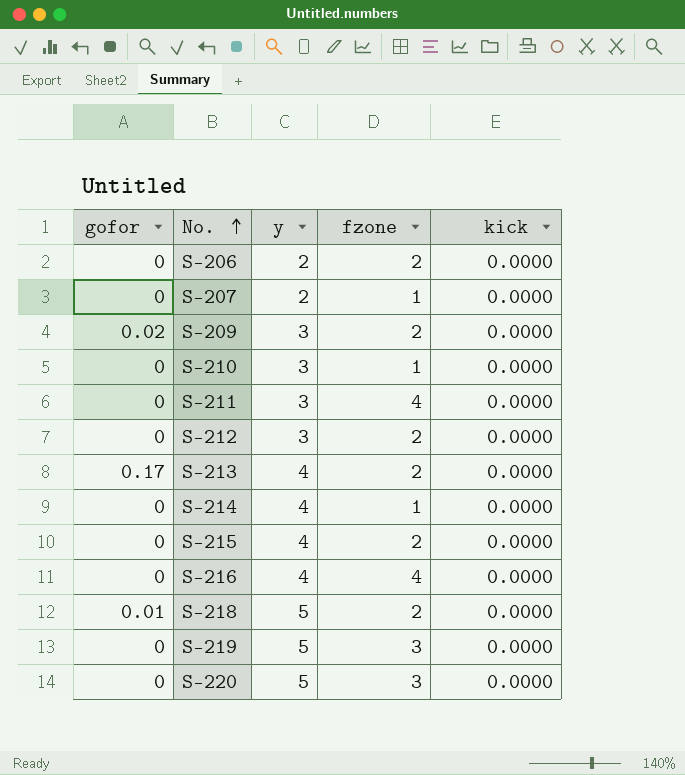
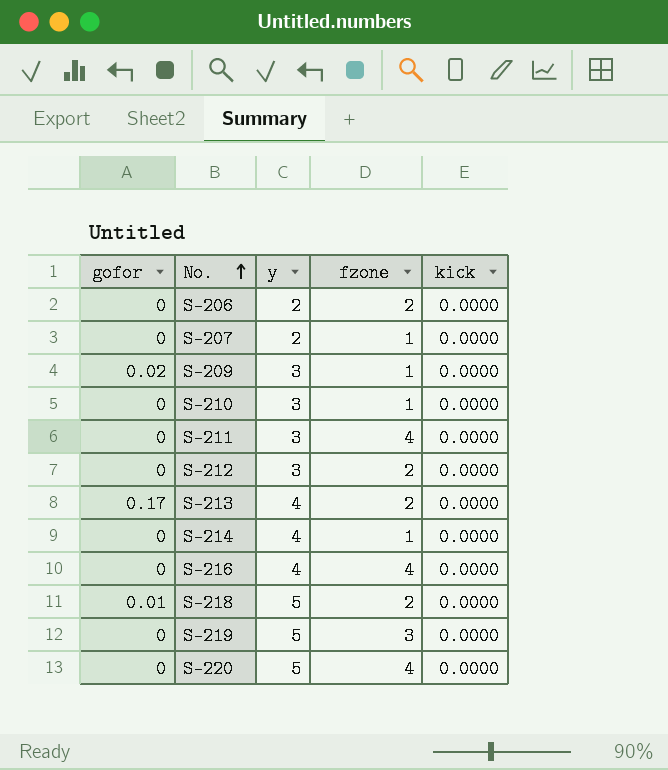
row S-215: 0 | 4 | 2 | 0.0000 -> none
S-209 | fzone: 2 -> 1
S-220 | fzone: 3 -> 4

